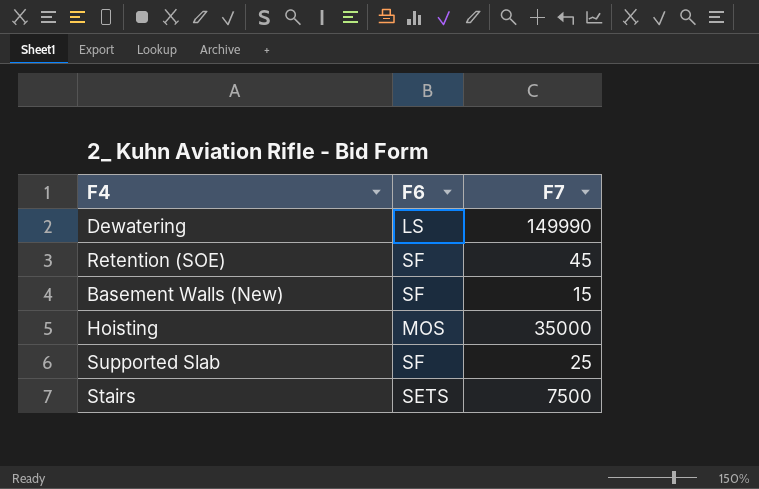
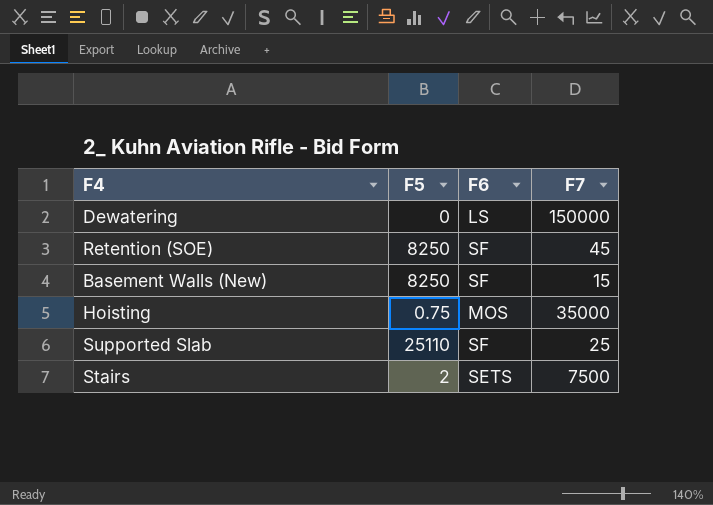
column F5 | position: none -> 2
Dewatering | F7: 149990 -> 150000

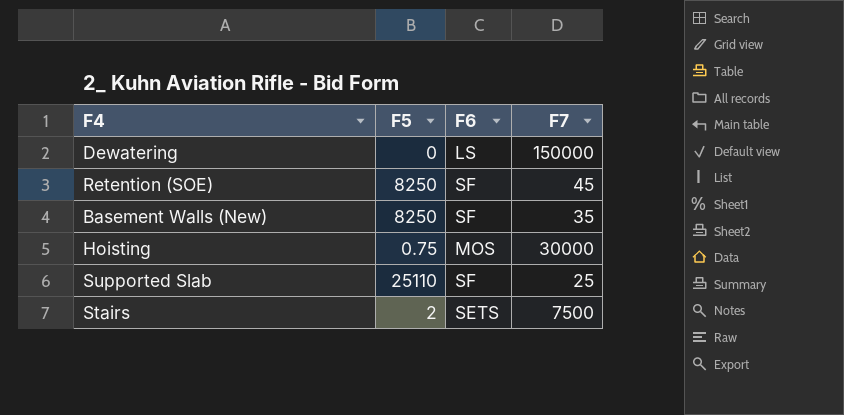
Basement Walls (New) | F7: 15 -> 35
Hoisting | F7: 35000 -> 30000

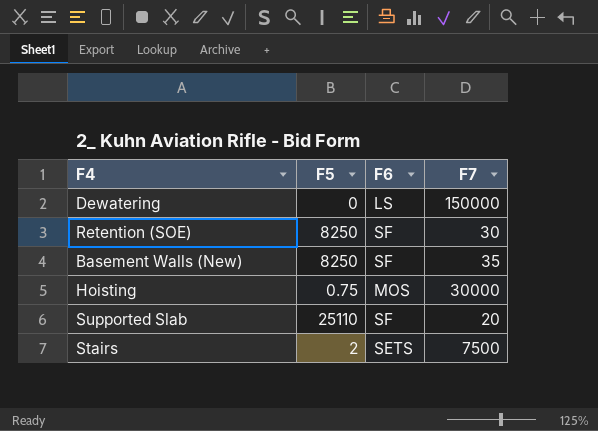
Retention (SOE) | F7: 45 -> 30
Supported Slab | F7: 25 -> 20

